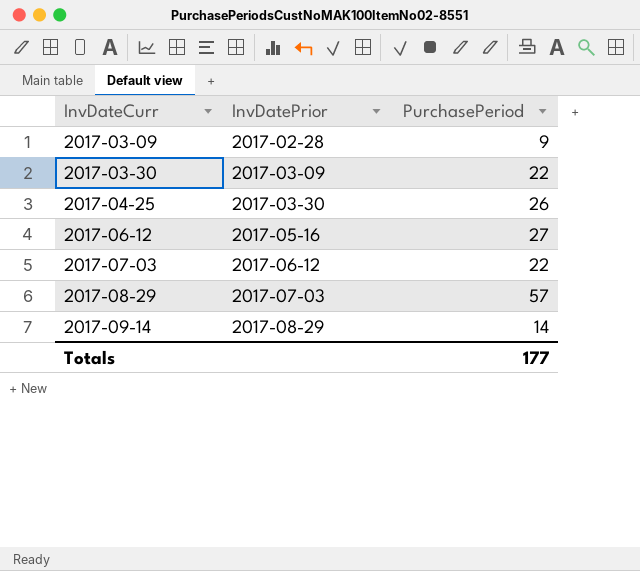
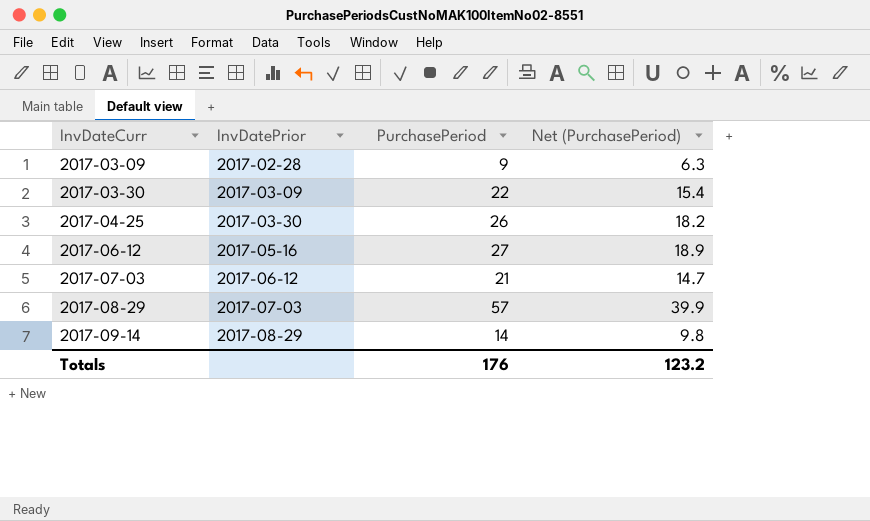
column Net (PurchasePeriod) | formula: none -> [PurchasePeriod] * 0.7
2017-07-03 | PurchasePeriod: 22 -> 21
Totals | PurchasePeriod: 177 -> 176

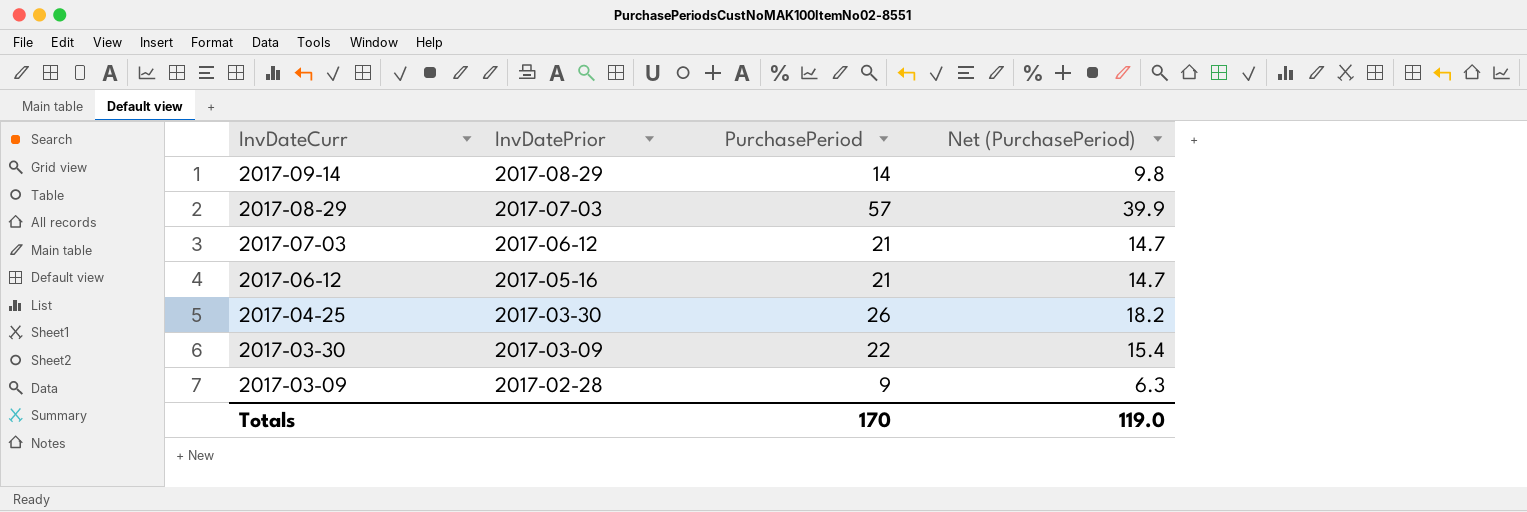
row order: InvDateCurr ascending -> InvDateCurr descending
2017-06-12 | PurchasePeriod: 27 -> 21
2017-06-12 | Net (PurchasePeriod): 18.9 -> 14.7
Totals | PurchasePeriod: 176 -> 170
Totals | Net (PurchasePeriod): 123.2 -> 119.0

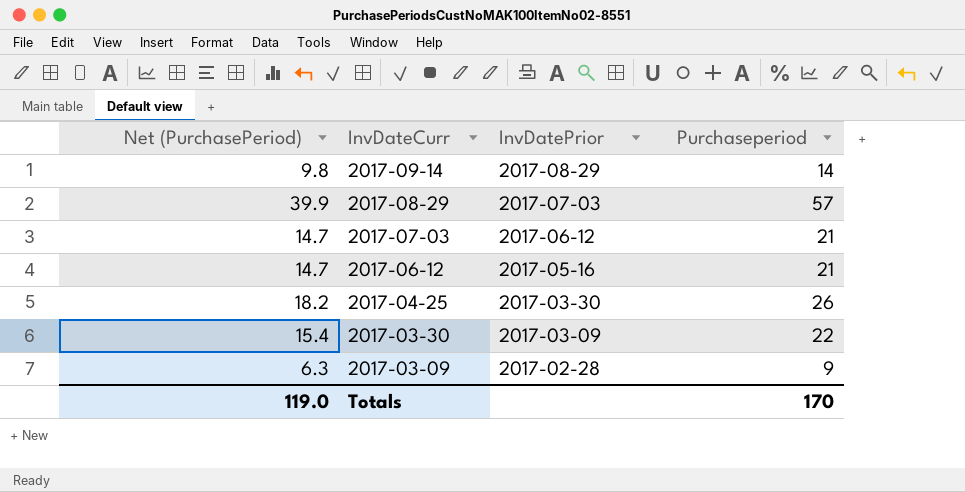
column Net (PurchasePeriod) | position: 4 -> 1
column name: PurchasePeriod -> Purchaseperiod

